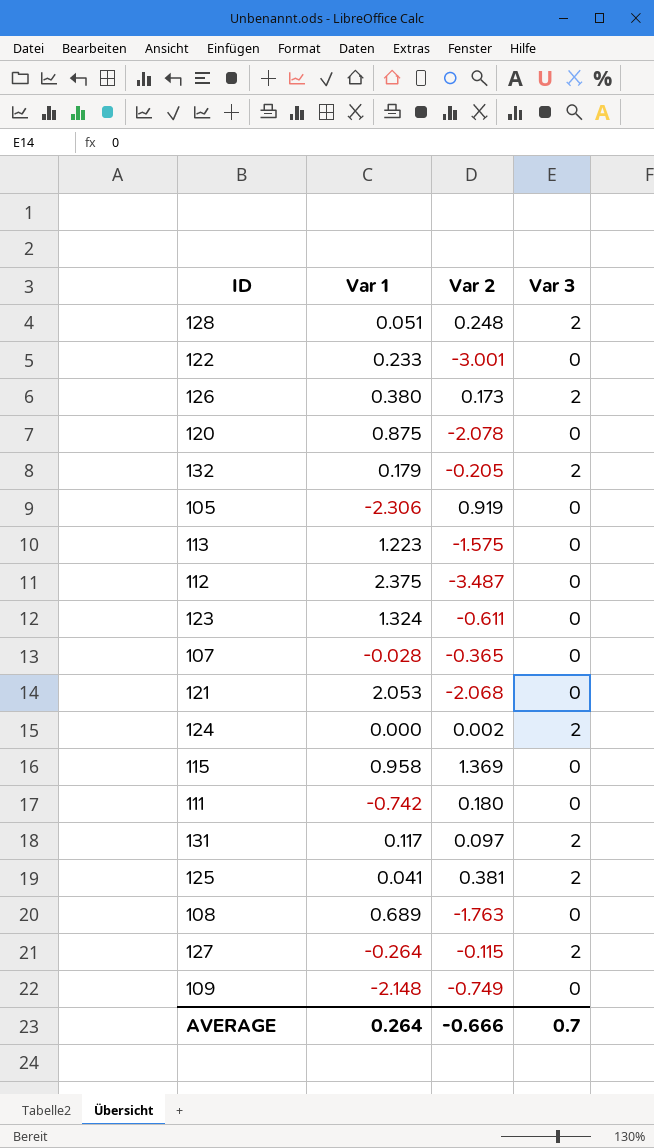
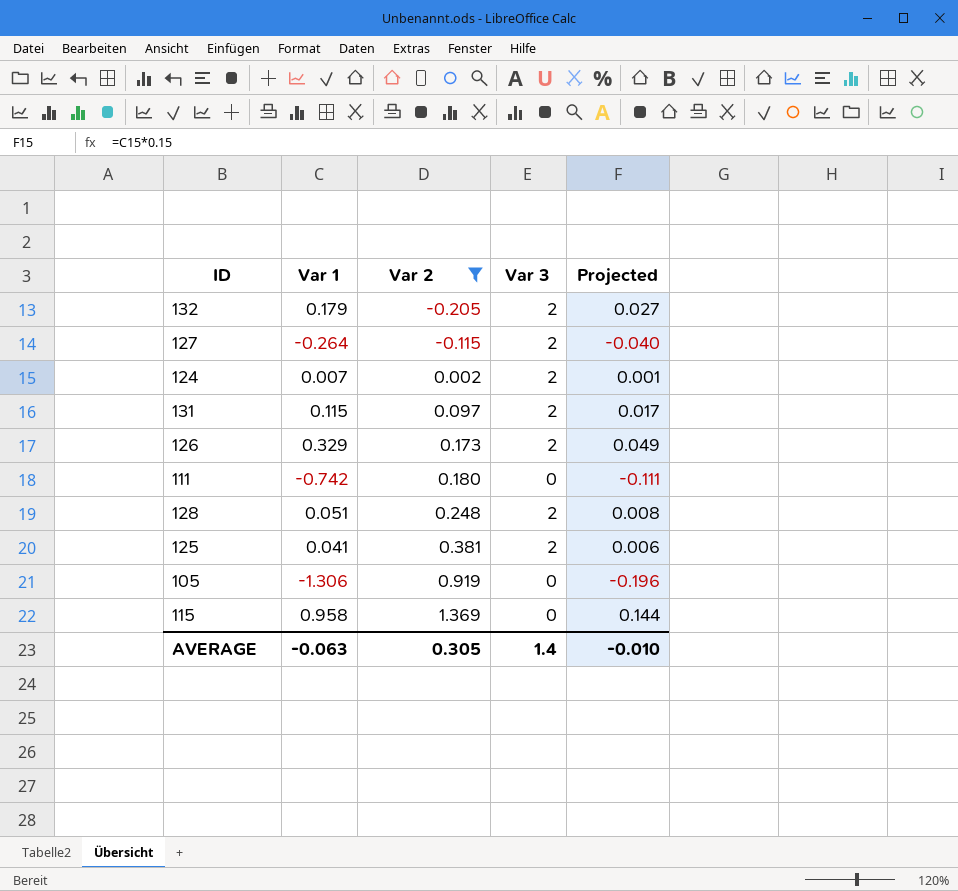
filter: none -> Var 2 >= -0.205
row order: none -> Var 2 ascending
column Projected | formula: none -> [Var 1] * 0.15
124 | Var 1: 0.000 -> 0.007
131 | Var 1: 0.117 -> 0.115
126 | Var 1: 0.380 -> 0.329
105 | Var 1: -2.306 -> -1.306
AVERAGE | Var 1: 0.264 -> -0.063
AVERAGE | Var 2: -0.666 -> 0.305
AVERAGE | Var 3: 0.7 -> 1.4

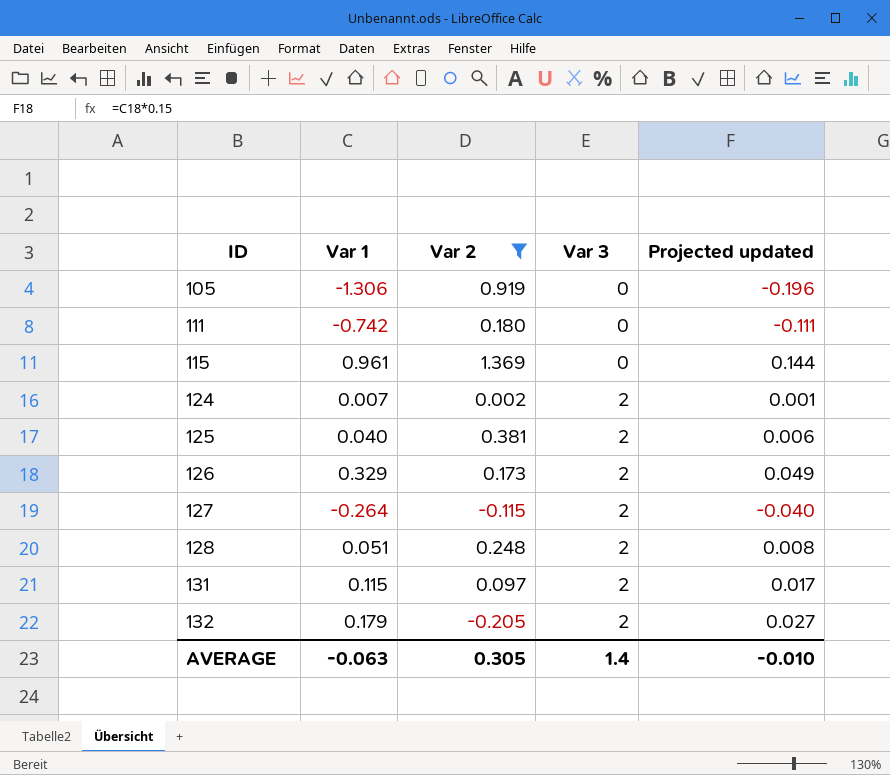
row order: Var 2 ascending -> ID ascending
column name: Projected -> Projected updated
115 | Var 1: 0.958 -> 0.961
125 | Var 1: 0.041 -> 0.040

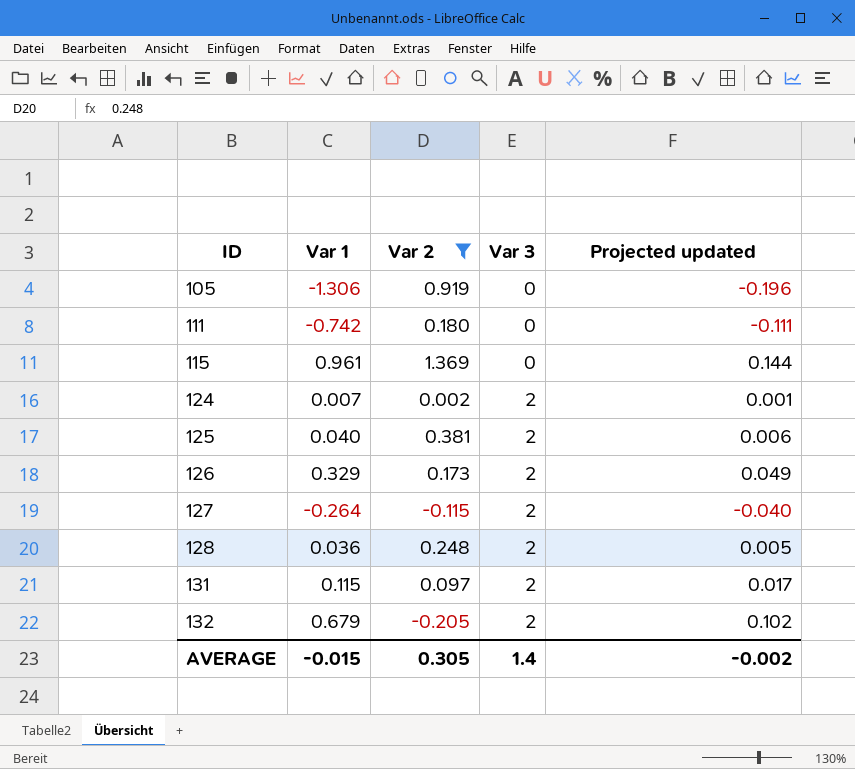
128 | Var 1: 0.051 -> 0.036
128 | Projected updated: 0.008 -> 0.005
132 | Var 1: 0.179 -> 0.679
132 | Projected updated: 0.027 -> 0.102
AVERAGE | Var 1: -0.063 -> -0.015
AVERAGE | Projected updated: -0.010 -> -0.002

